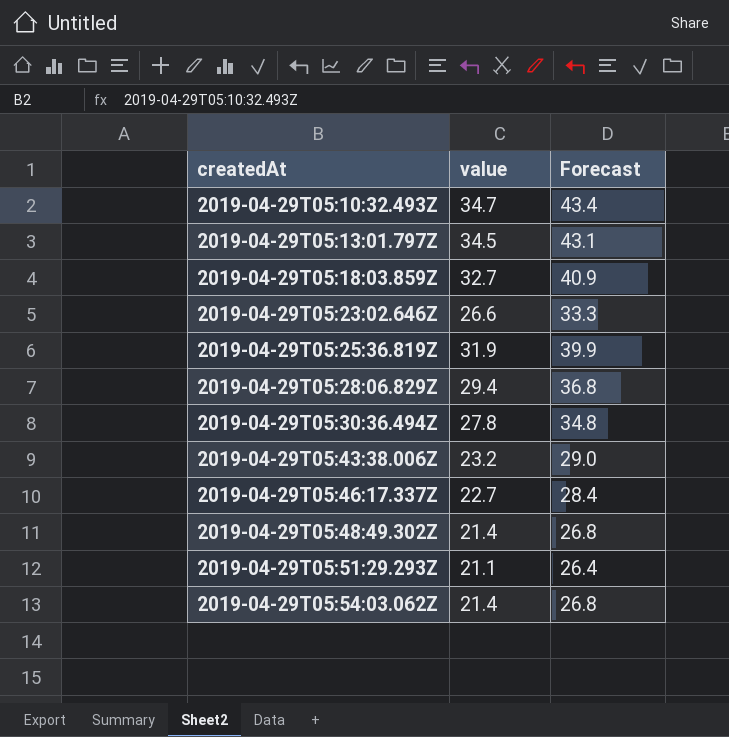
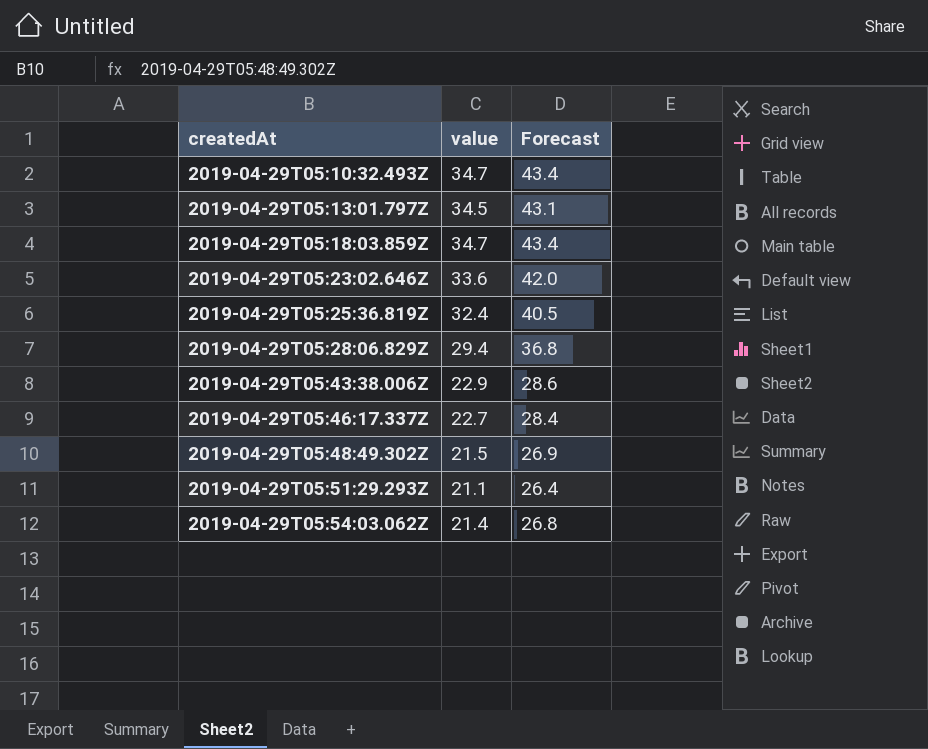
row 2019-04-29T05:30:36.494Z: 27.8 | 34.8 -> none
2019-04-29T05:18:03.859Z | value: 32.7 -> 34.7
2019-04-29T05:18:03.859Z | Forecast: 40.9 -> 43.4
2019-04-29T05:23:02.646Z | value: 26.6 -> 33.6
2019-04-29T05:23:02.646Z | Forecast: 33.3 -> 42.0
2019-04-29T05:25:36.819Z | value: 31.9 -> 32.4
2019-04-29T05:25:36.819Z | Forecast: 39.9 -> 40.5
2019-04-29T05:43:38.006Z | value: 23.2 -> 22.9
2019-04-29T05:43:38.006Z | Forecast: 29.0 -> 28.6
2019-04-29T05:48:49.302Z | value: 21.4 -> 21.5
2019-04-29T05:48:49.302Z | Forecast: 26.8 -> 26.9

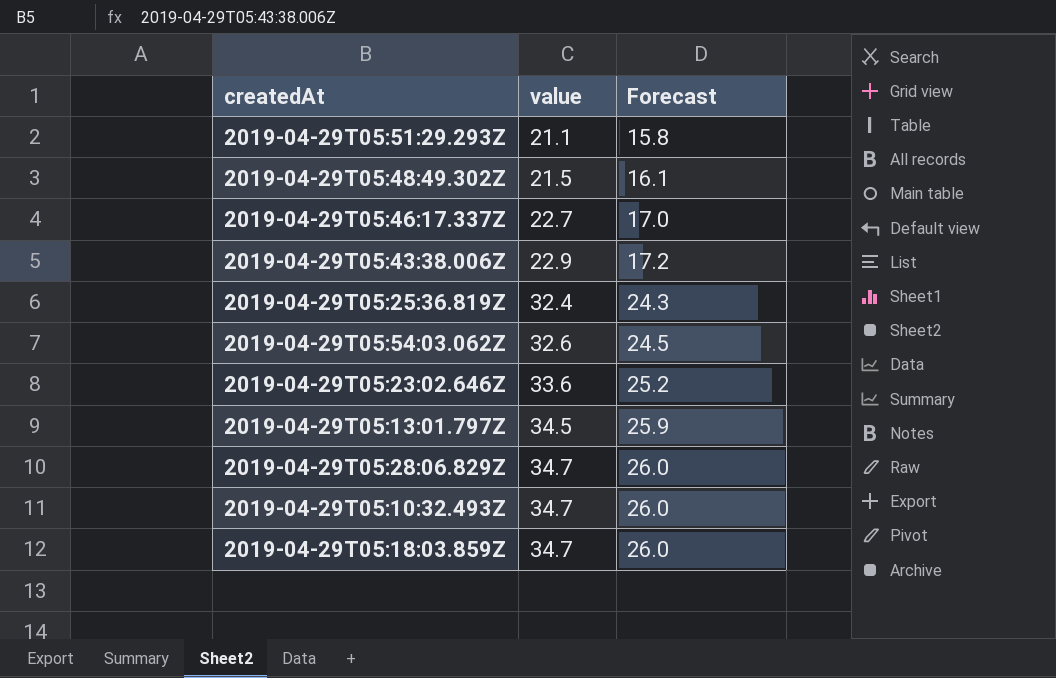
row order: createdAt ascending -> value ascending
column Forecast | formula: [value] * 1.25 -> [value] * 0.75
2019-04-29T05:54:03.062Z | value: 21.4 -> 32.6
2019-04-29T05:28:06.829Z | value: 29.4 -> 34.7

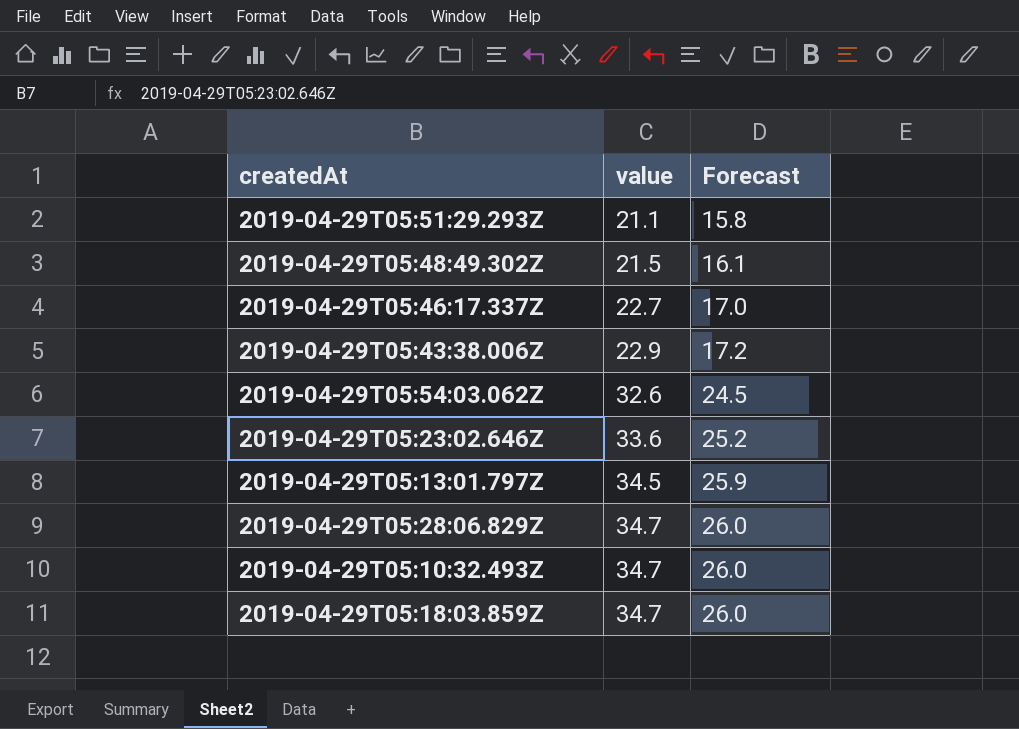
row 2019-04-29T05:25:36.819Z: 32.4 | 24.3 -> none

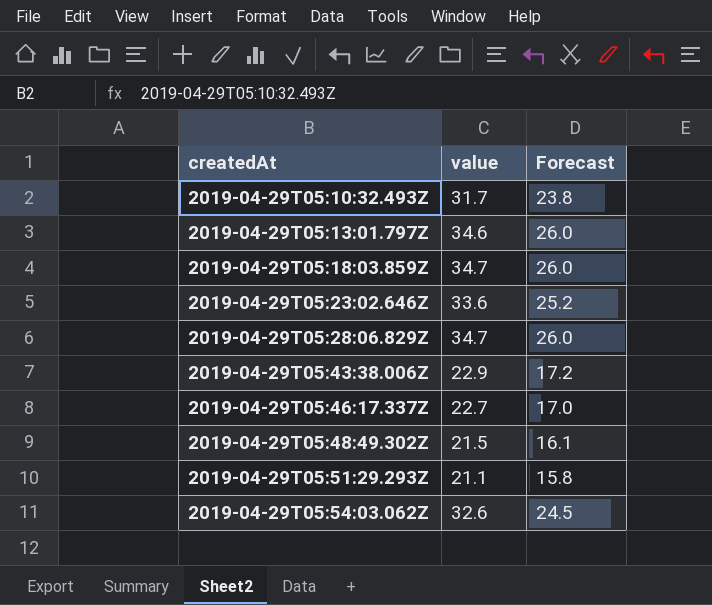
row order: value ascending -> createdAt ascending
2019-04-29T05:10:32.493Z | value: 34.7 -> 31.7
2019-04-29T05:10:32.493Z | Forecast: 26.0 -> 23.8
2019-04-29T05:13:01.797Z | value: 34.5 -> 34.6
2019-04-29T05:13:01.797Z | Forecast: 25.9 -> 26.0

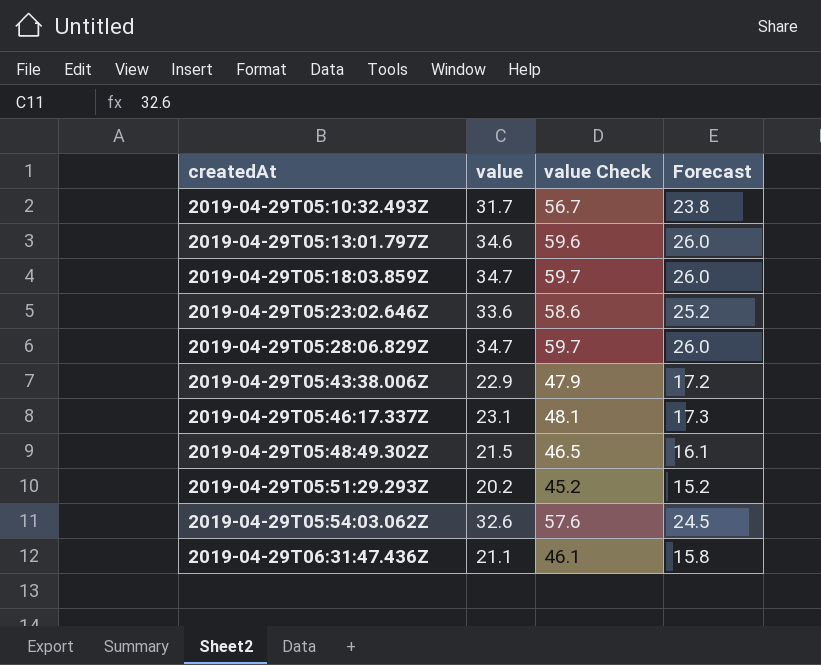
column value Check | formula: none -> [value] + 25
2019-04-29T05:46:17.337Z | value: 22.7 -> 23.1
2019-04-29T05:46:17.337Z | Forecast: 17.0 -> 17.3
2019-04-29T05:51:29.293Z | value: 21.1 -> 20.2
2019-04-29T05:51:29.293Z | Forecast: 15.8 -> 15.2
row 2019-04-29T06:31:47.436Z: none -> 21.1 | 46.1 | 15.8

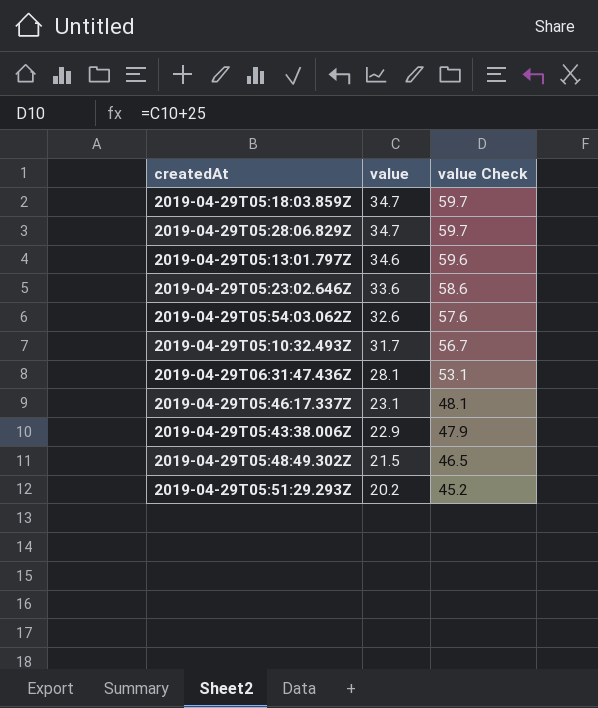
row order: createdAt ascending -> value descending
column Forecast | formula: [value] * 0.75 -> none
2019-04-29T06:31:47.436Z | value: 21.1 -> 28.1
2019-04-29T06:31:47.436Z | value Check: 46.1 -> 53.1

